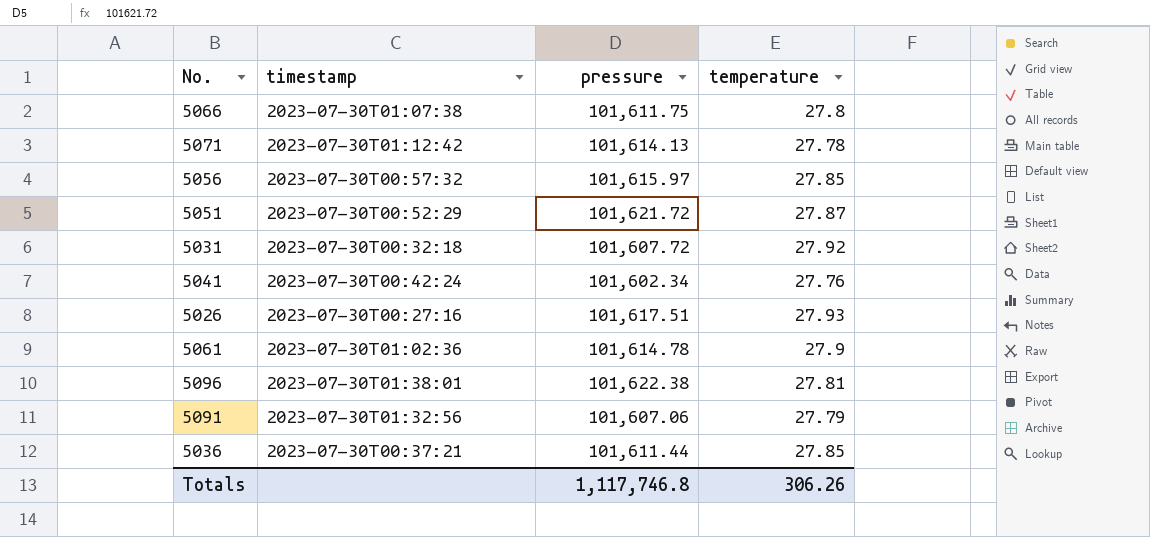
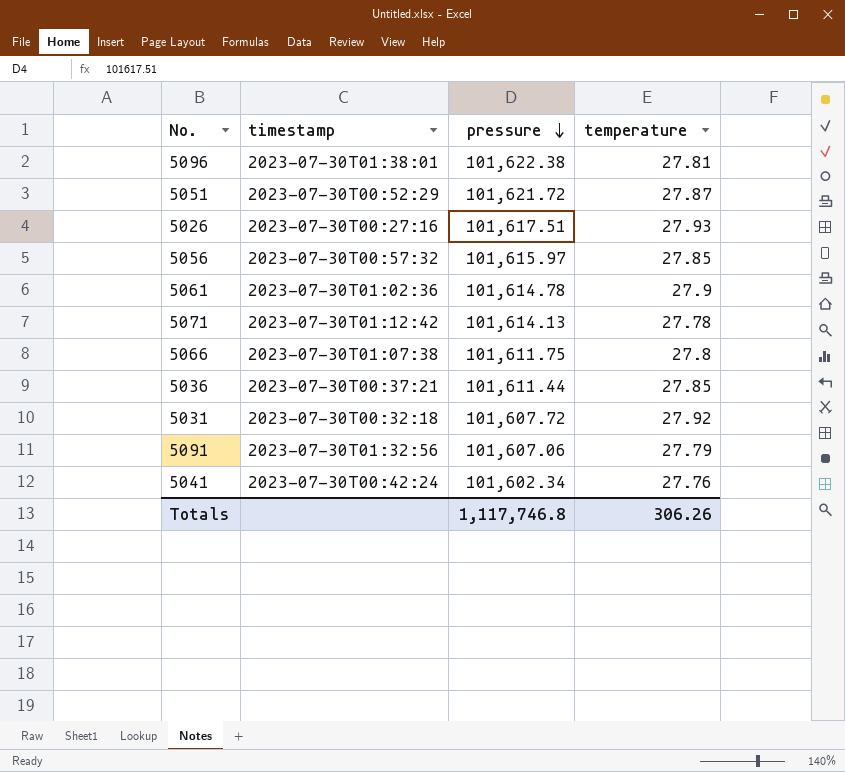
row order: none -> pressure descending

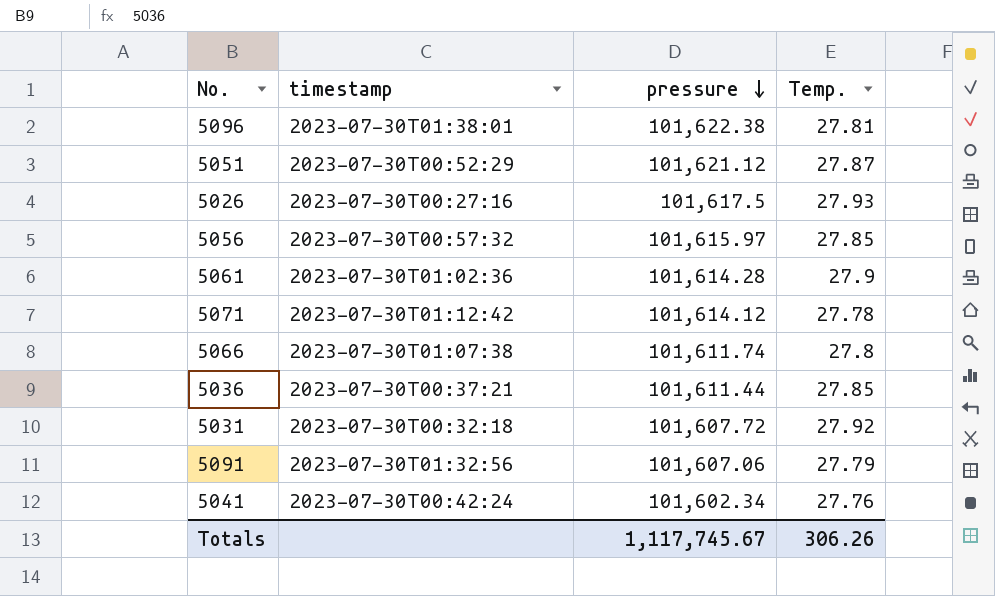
column name: temperature -> Temp.
5051 | pressure: 101,621.72 -> 101,621.12
5026 | pressure: 101,617.51 -> 101,617.5
5061 | pressure: 101,614.78 -> 101,614.28
5071 | pressure: 101,614.13 -> 101,614.12
5066 | pressure: 101,611.75 -> 101,611.74
Totals | pressure: 1,117,746.8 -> 1,117,745.67

